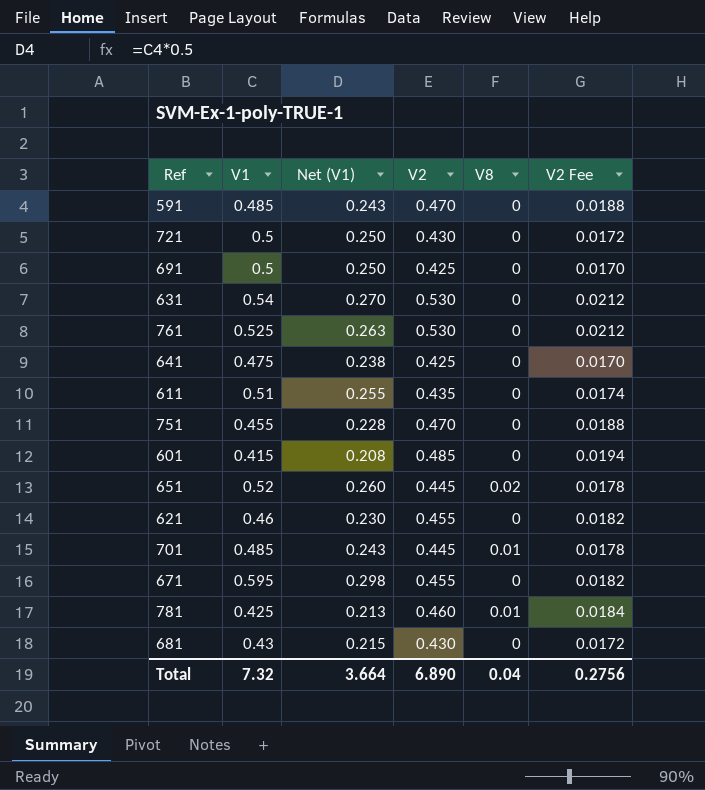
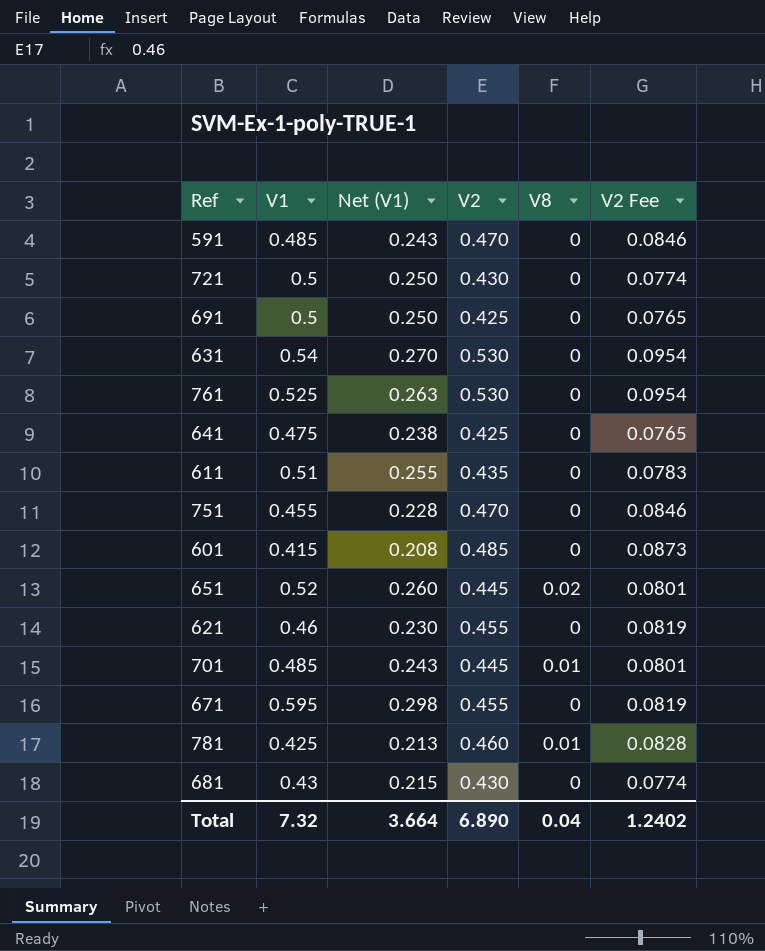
column V2 Fee | formula: [V2] * 0.04 -> [V2] * 0.18
Total | V2 Fee: 0.2756 -> 1.2402

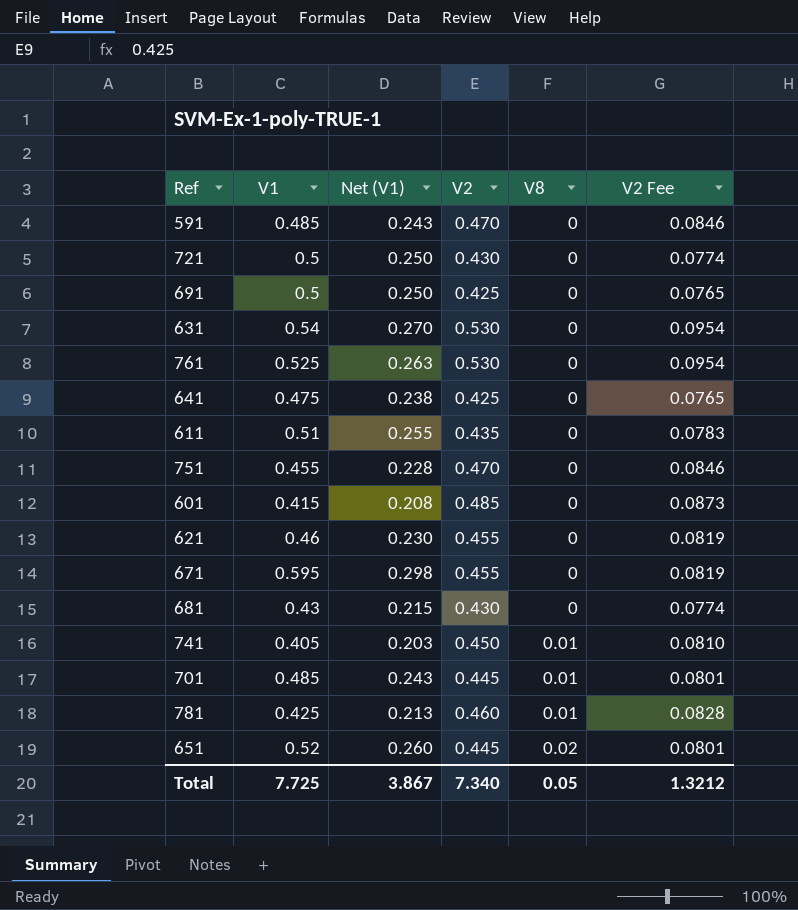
row order: none -> V8 ascending
row 741: none -> 0.405 | 0.203 | 0.450 | 0.01 | 0.0810
Total | V1: 7.32 -> 7.725
Total | Net (V1): 3.664 -> 3.867
Total | V2: 6.890 -> 7.340
Total | V8: 0.04 -> 0.05
Total | V2 Fee: 1.2402 -> 1.3212

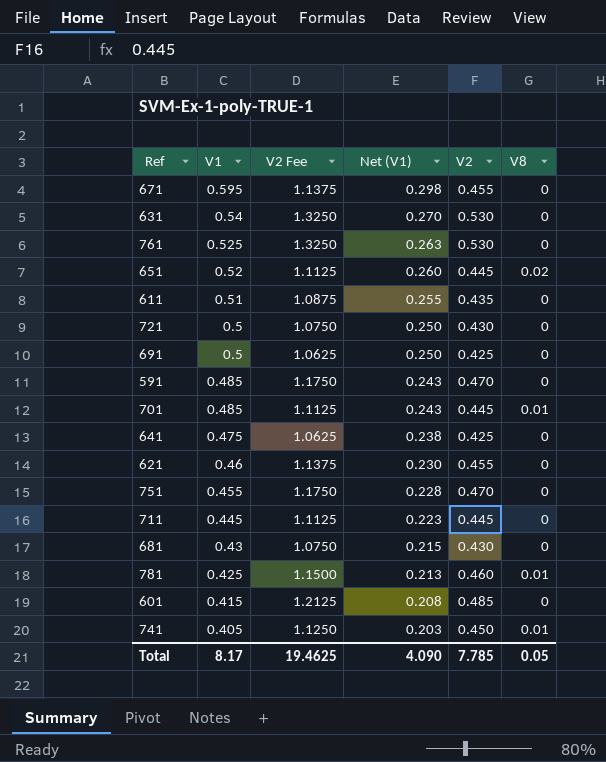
row order: V8 ascending -> V1 descending
column V2 Fee | formula: [V2] * 0.18 -> [V2] * 2.5
column V2 Fee | position: 6 -> 3
row 711: none -> 0.445 | 1.1125 | 0.223 | 0.445 | 0
Total | V1: 7.725 -> 8.17
Total | V2 Fee: 1.3212 -> 19.4625
Total | Net (V1): 3.867 -> 4.090
Total | V2: 7.340 -> 7.785

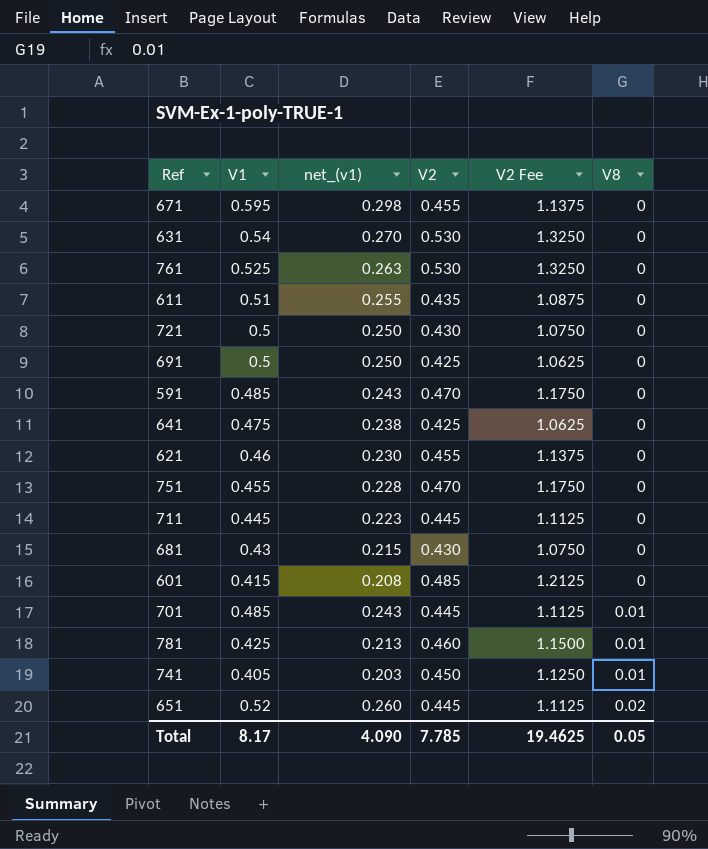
row order: V1 descending -> V8 ascending
column name: Net (V1) -> net_(v1)
column V2 Fee | position: 3 -> 5

